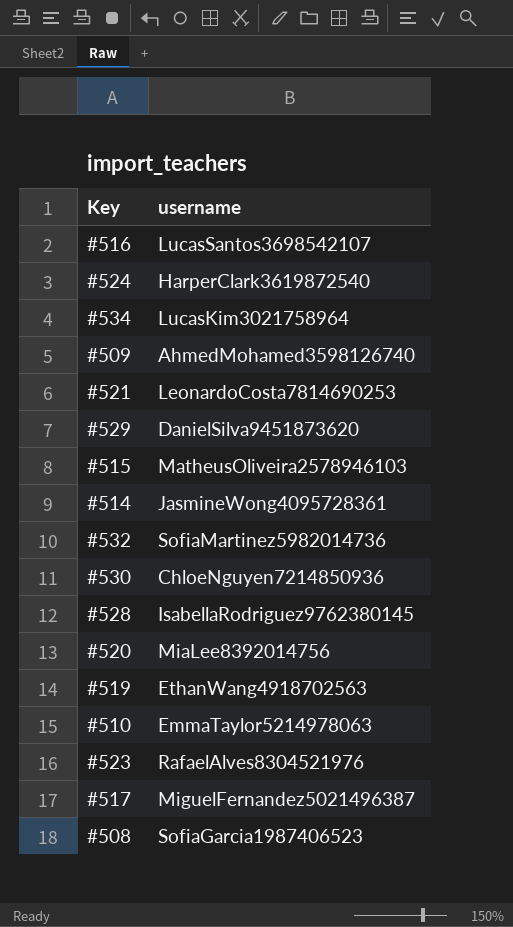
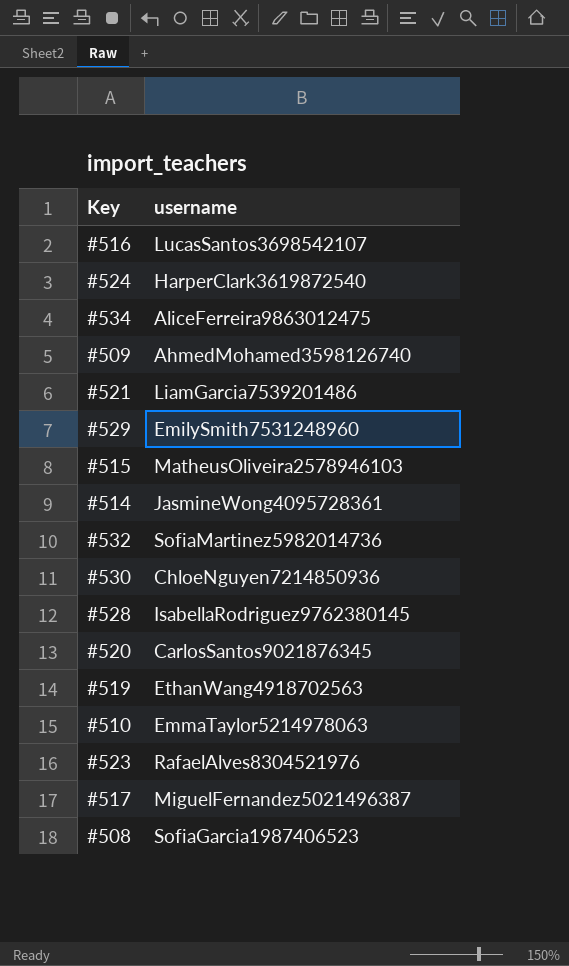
#534 | username: LucasKim3021758964 -> AliceFerreira9863012475
#521 | username: LeonardoCosta7814690253 -> LiamGarcia7539201486
#529 | username: DanielSilva9451873620 -> EmilySmith7531248960
#520 | username: MiaLee8392014756 -> CarlosSantos9021876345

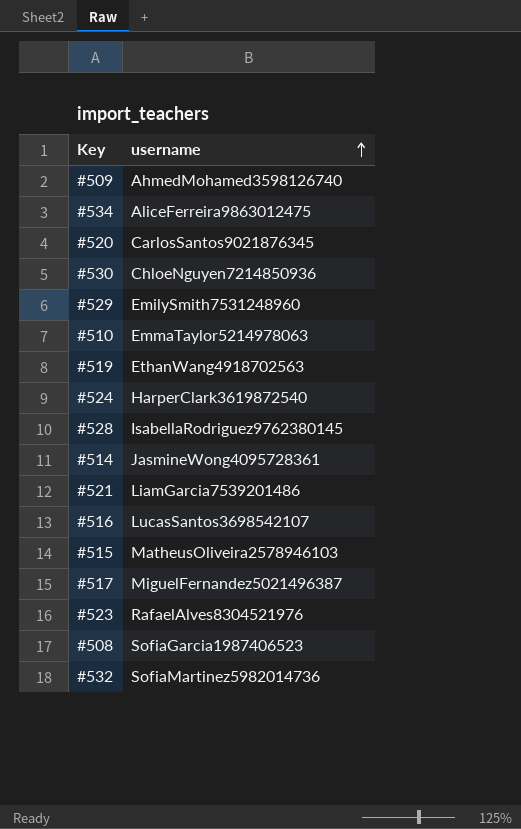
row order: none -> username ascending

